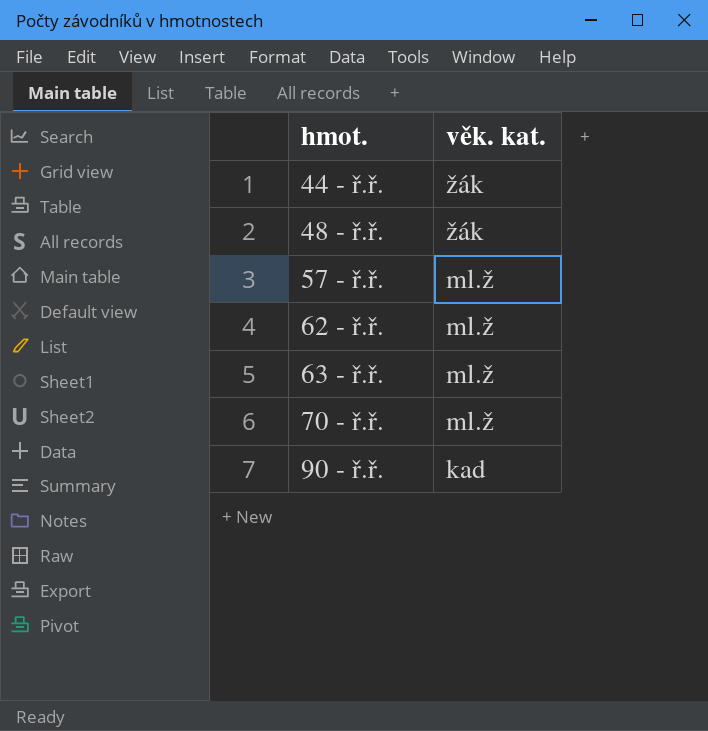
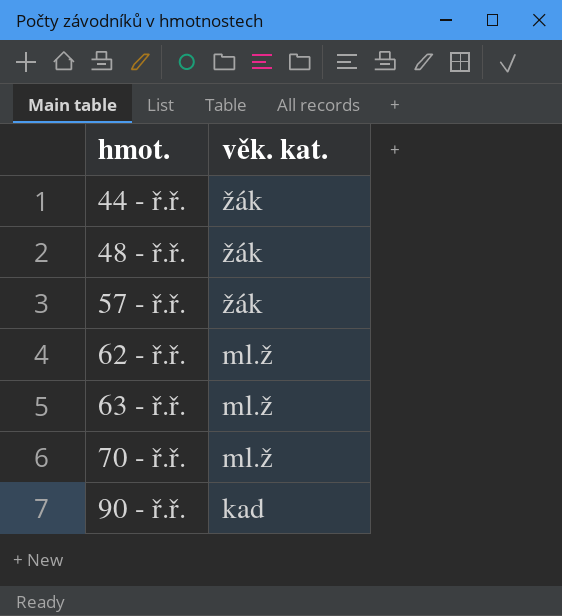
57 - ř.ř. | věk. kat.: ml.ž -> žák

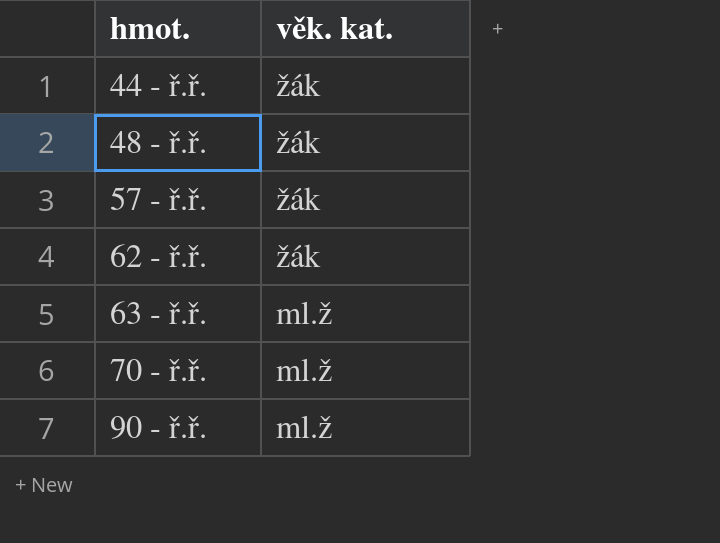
62 - ř.ř. | věk. kat.: ml.ž -> žák
90 - ř.ř. | věk. kat.: kad -> ml.ž

